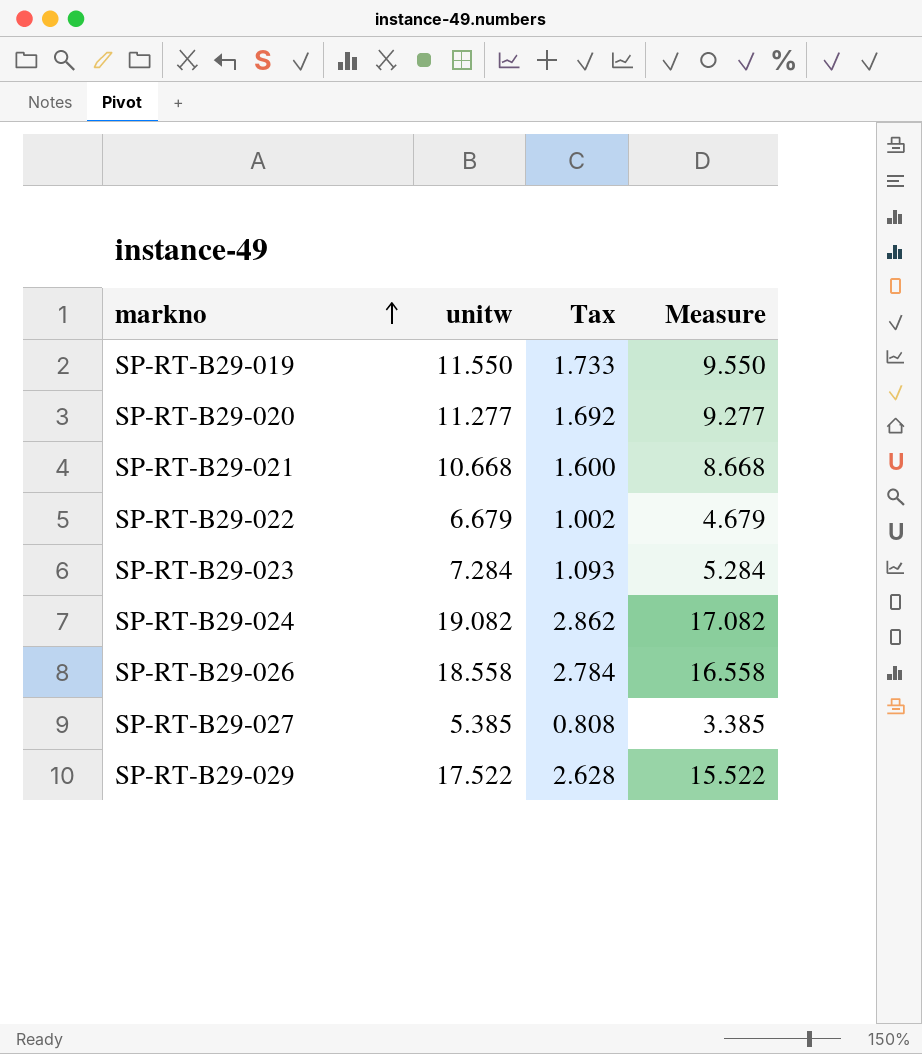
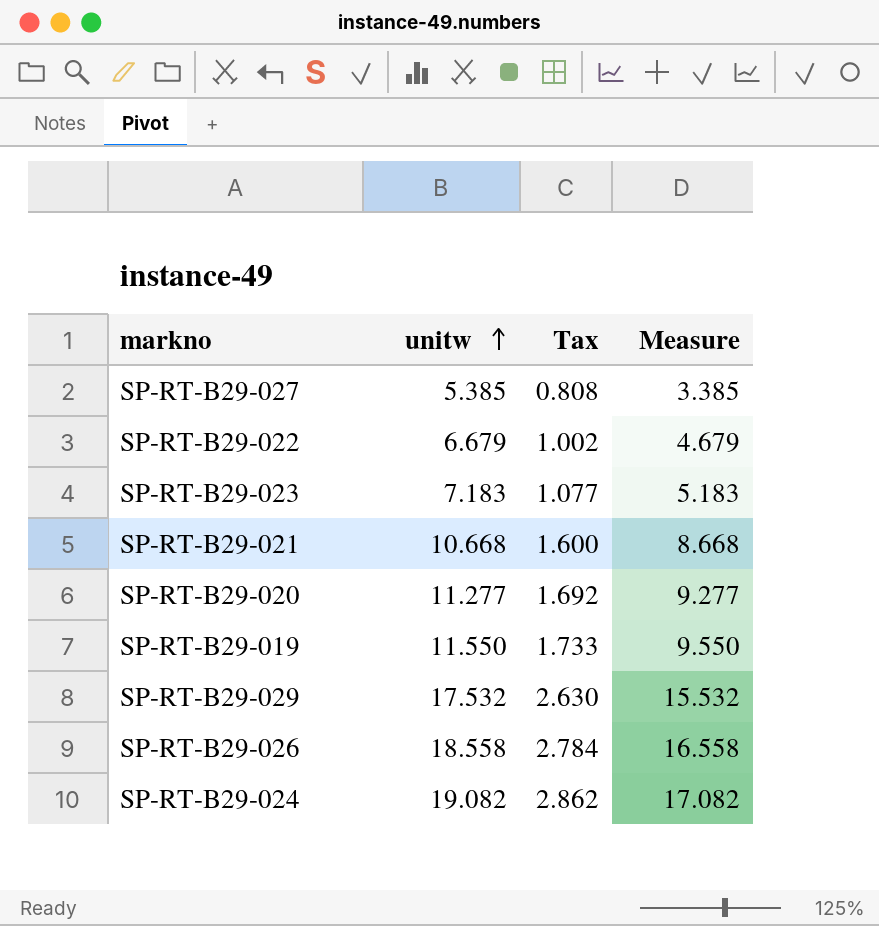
row order: markno ascending -> unitw ascending
SP-RT-B29-023 | unitw: 7.284 -> 7.183
SP-RT-B29-023 | Tax: 1.093 -> 1.077
SP-RT-B29-023 | Measure: 5.284 -> 5.183
SP-RT-B29-029 | unitw: 17.522 -> 17.532
SP-RT-B29-029 | Tax: 2.628 -> 2.630
SP-RT-B29-029 | Measure: 15.522 -> 15.532

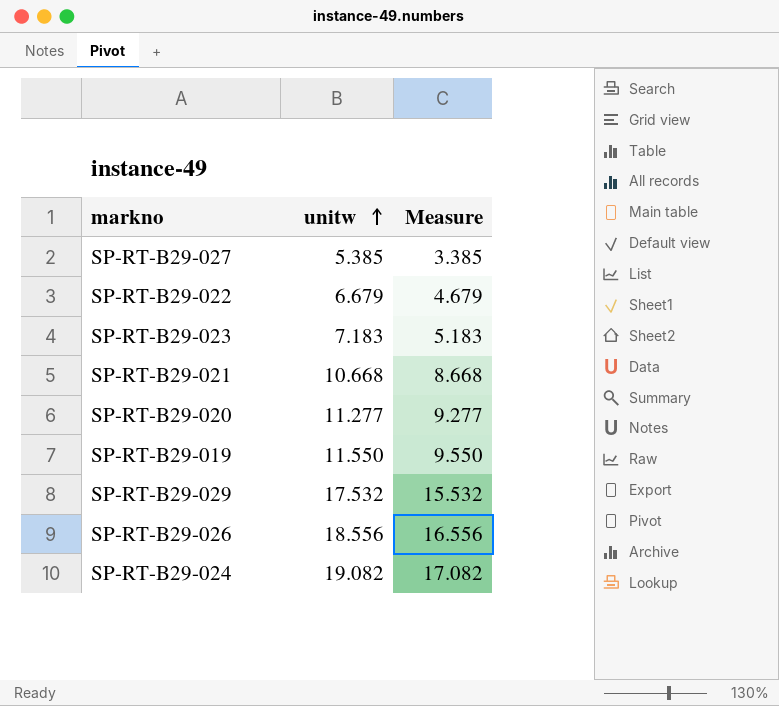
column Tax | formula: [unitw] * 0.15 -> none
SP-RT-B29-026 | unitw: 18.558 -> 18.556
SP-RT-B29-026 | Measure: 16.558 -> 16.556

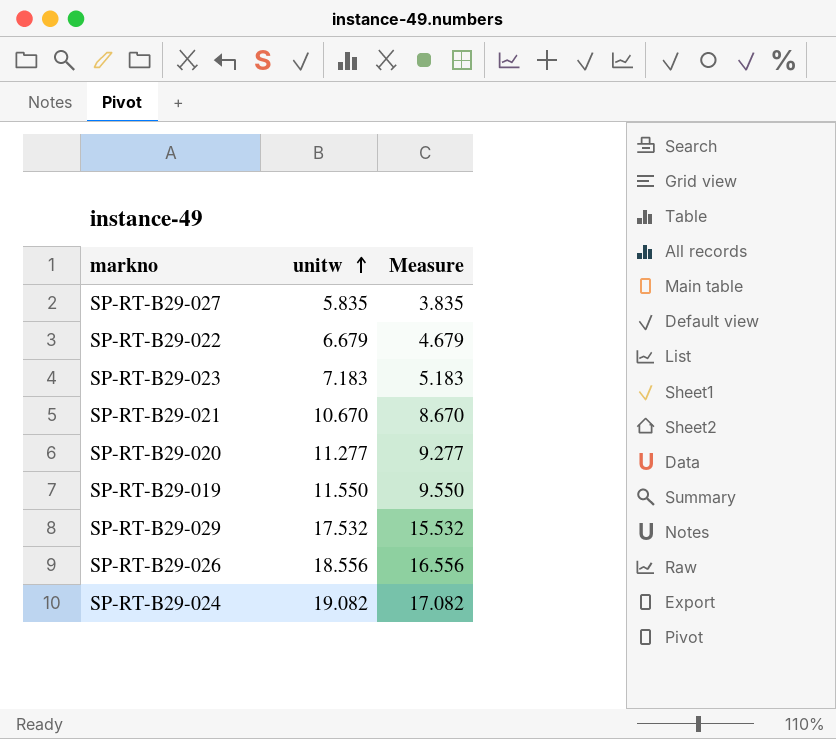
SP-RT-B29-027 | unitw: 5.385 -> 5.835
SP-RT-B29-027 | Measure: 3.385 -> 3.835
SP-RT-B29-021 | unitw: 10.668 -> 10.670
SP-RT-B29-021 | Measure: 8.668 -> 8.670

